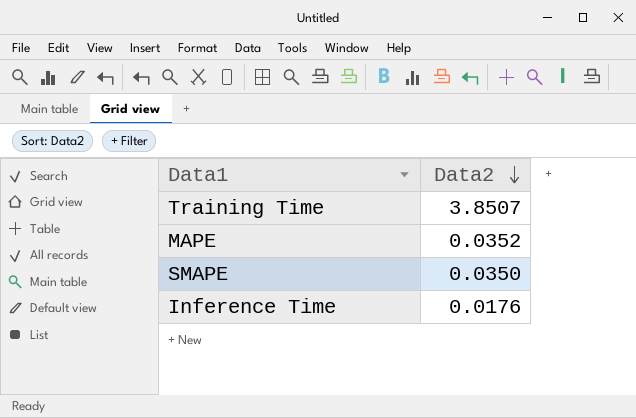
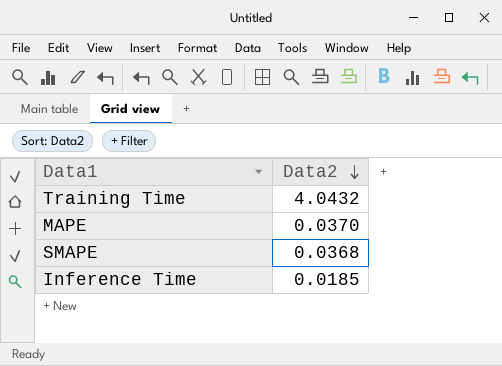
Training Time | Data2: 3.8507 -> 4.0432
MAPE | Data2: 0.0352 -> 0.0370
SMAPE | Data2: 0.0350 -> 0.0368
Inference Time | Data2: 0.0176 -> 0.0185

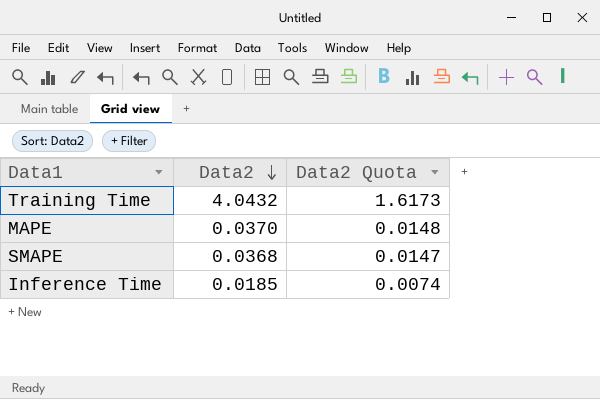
column Data2 Quota | formula: none -> [Data2] * 0.4

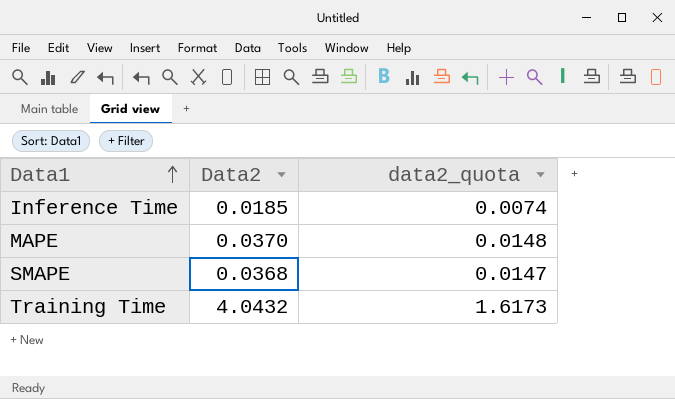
row order: Data2 descending -> Data1 ascending
column name: Data2 Quota -> data2_quota

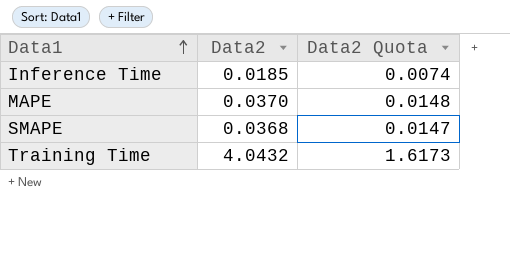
column name: data2_quota -> Data2 Quota

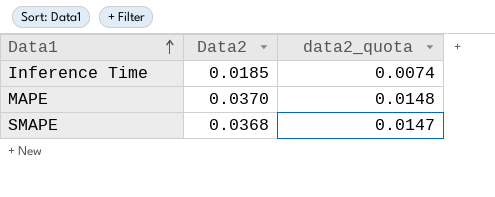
column name: Data2 Quota -> data2_quota
row Training Time: 4.0432 | 1.6173 -> none

